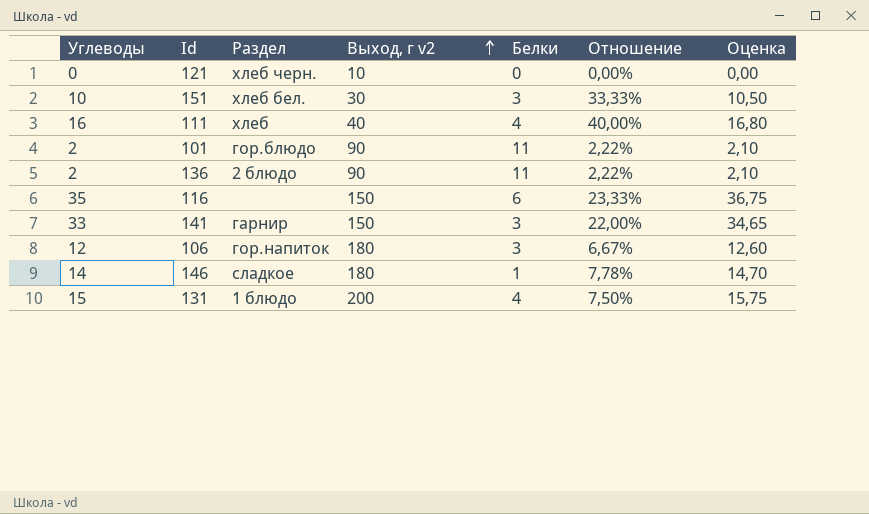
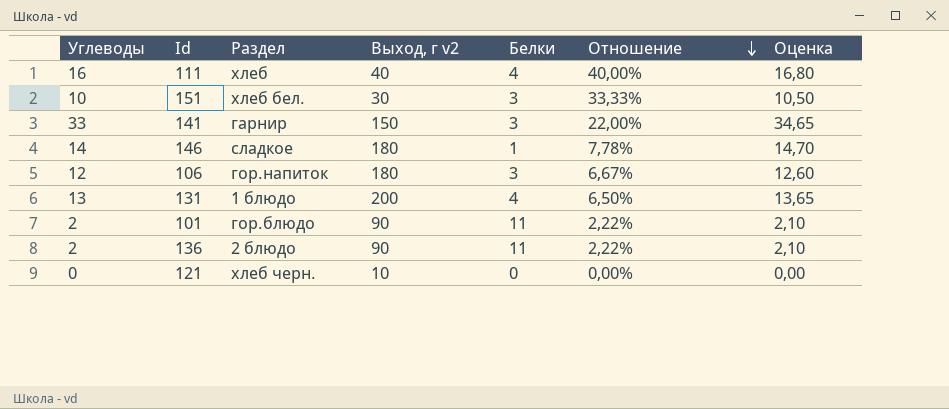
row order: Выход, г v2 ascending -> Отношение descending
row 116: 35 | none | 150 | 6 | 23,33% | 36,75 -> none
131 | Углеводы: 15 -> 13
131 | Отношение: 7,50% -> 6,50%
131 | Оценка: 15,75 -> 13,65

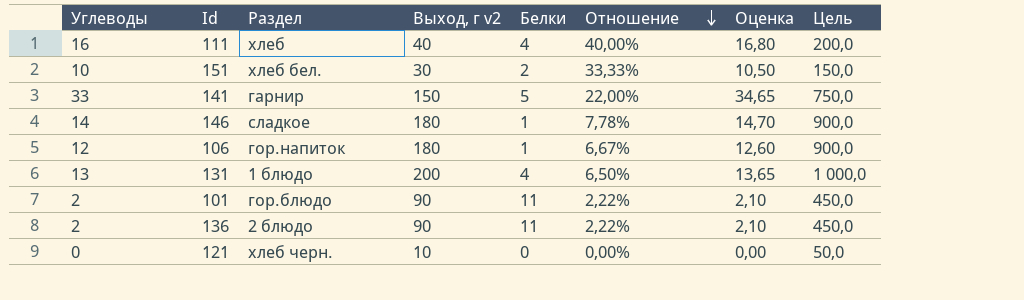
column Цель | formula: none -> [Выход, г v2] * 5
151 | Белки: 3 -> 2
141 | Белки: 3 -> 5
106 | Белки: 3 -> 1

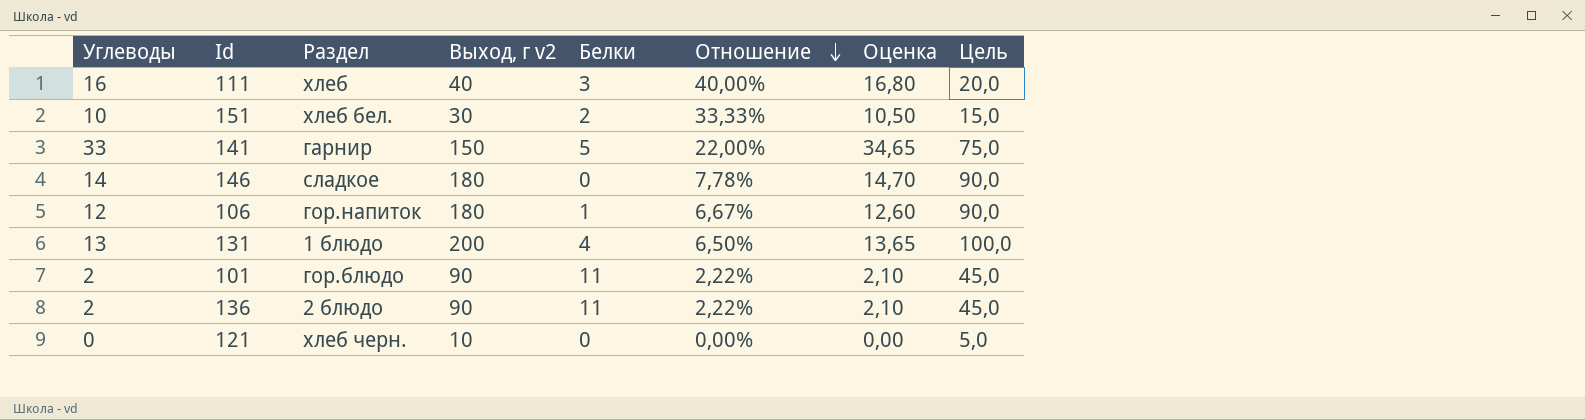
column Цель | formula: [Выход, г v2] * 5 -> [Выход, г v2] * 0,5
111 | Белки: 4 -> 3
146 | Белки: 1 -> 0

